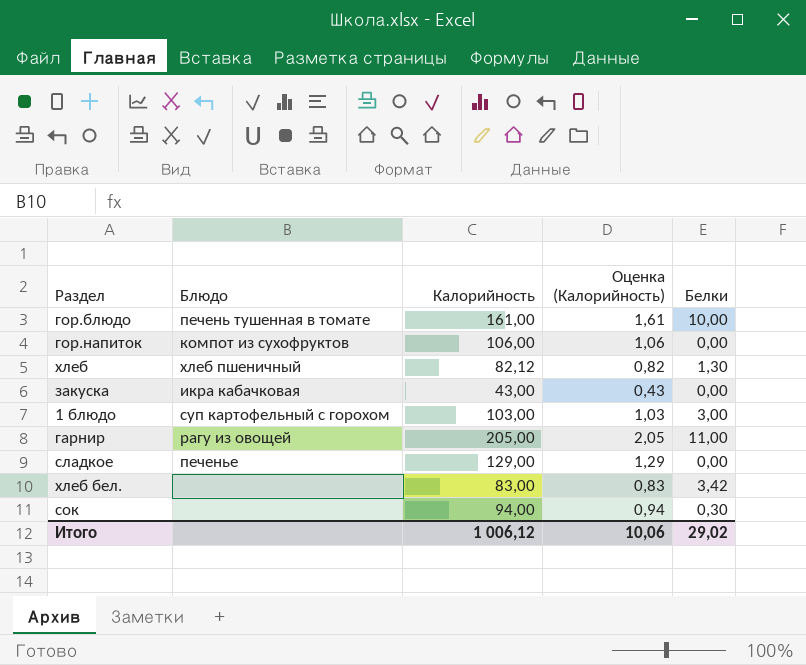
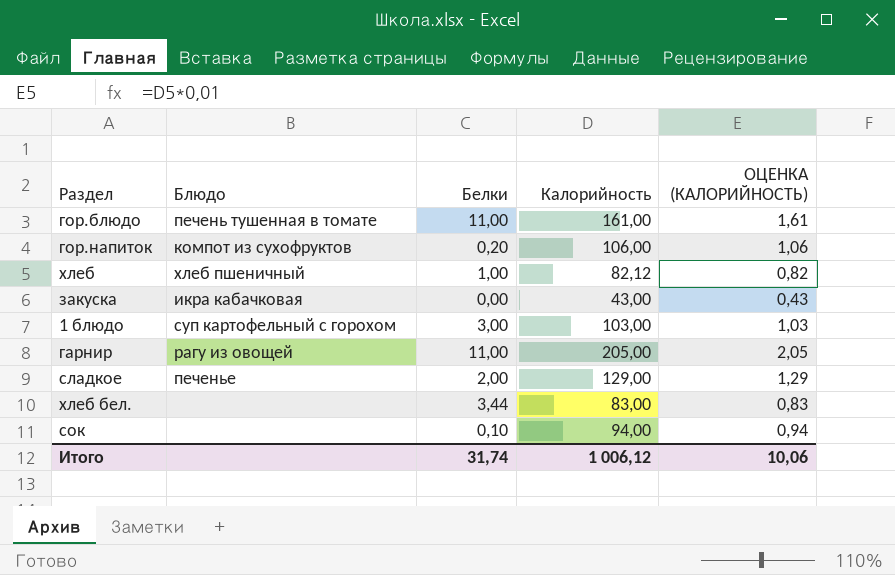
column Белки | position: 5 -> 3
column name: Оценка (Калорийность) -> ОЦЕНКА (КАЛОРИЙНОСТЬ)
гор.блюдо | Белки: 10,00 -> 11,00
гор.напиток | Белки: 0,00 -> 0,20
хлеб | Белки: 1,30 -> 1,00
сладкое | Белки: 0,00 -> 2,00
хлеб бел. | Белки: 3,42 -> 3,44
сок | Белки: 0,30 -> 0,10
Итого | Белки: 29,02 -> 31,74

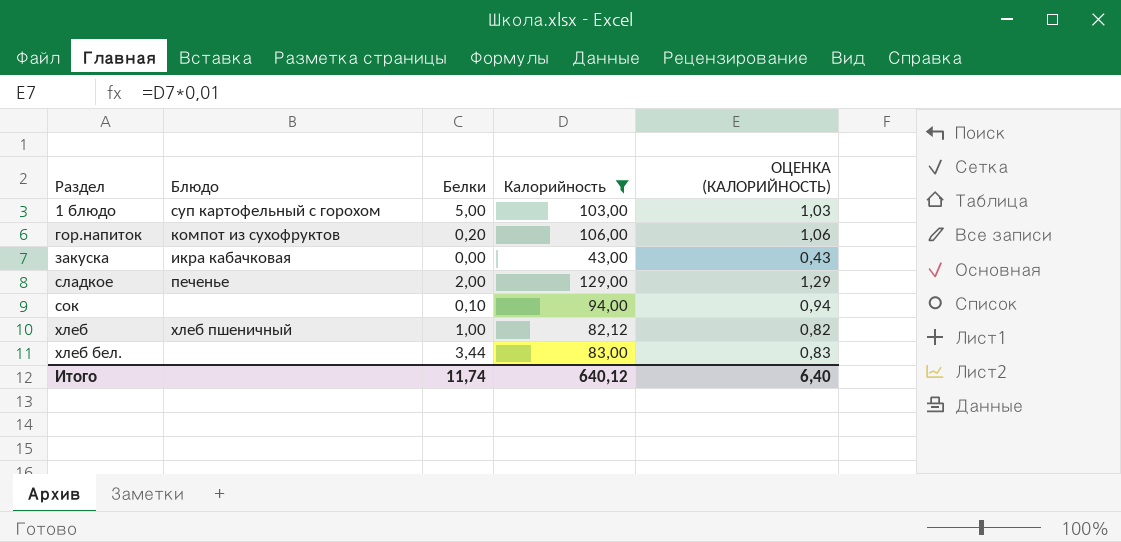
filter: none -> Калорийность <= 129,00
row order: none -> Раздел ascending
1 блюдо | Белки: 3,00 -> 5,00
Итого | Белки: 31,74 -> 11,74
Итого | Калорийность: 1 006,12 -> 640,12
Итого | ОЦЕНКА (КАЛОРИЙНОСТЬ): 10,06 -> 6,40

